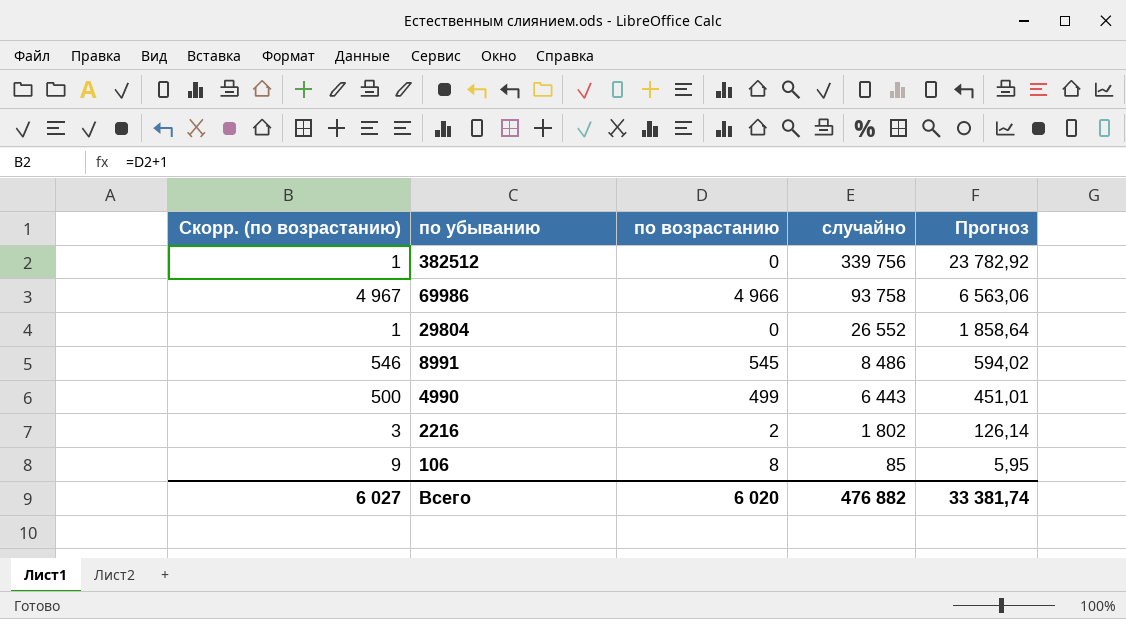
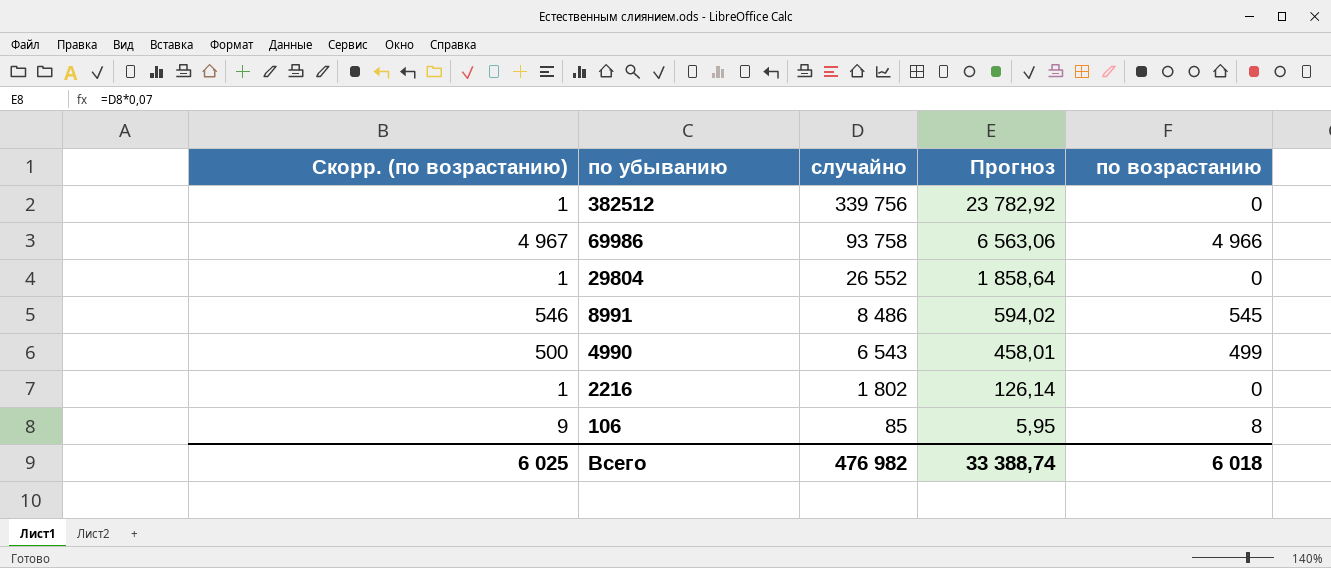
column по возрастанию | position: 3 -> 5
4990 | случайно: 6 443 -> 6 543
4990 | Прогноз: 451,01 -> 458,01
2216 | Скорр. (по возрастанию): 3 -> 1
2216 | по возрастанию: 2 -> 0
Всего | Скорр. (по возрастанию): 6 027 -> 6 025
Всего | случайно: 476 882 -> 476 982
Всего | Прогноз: 33 381,74 -> 33 388,74
Всего | по возрастанию: 6 020 -> 6 018

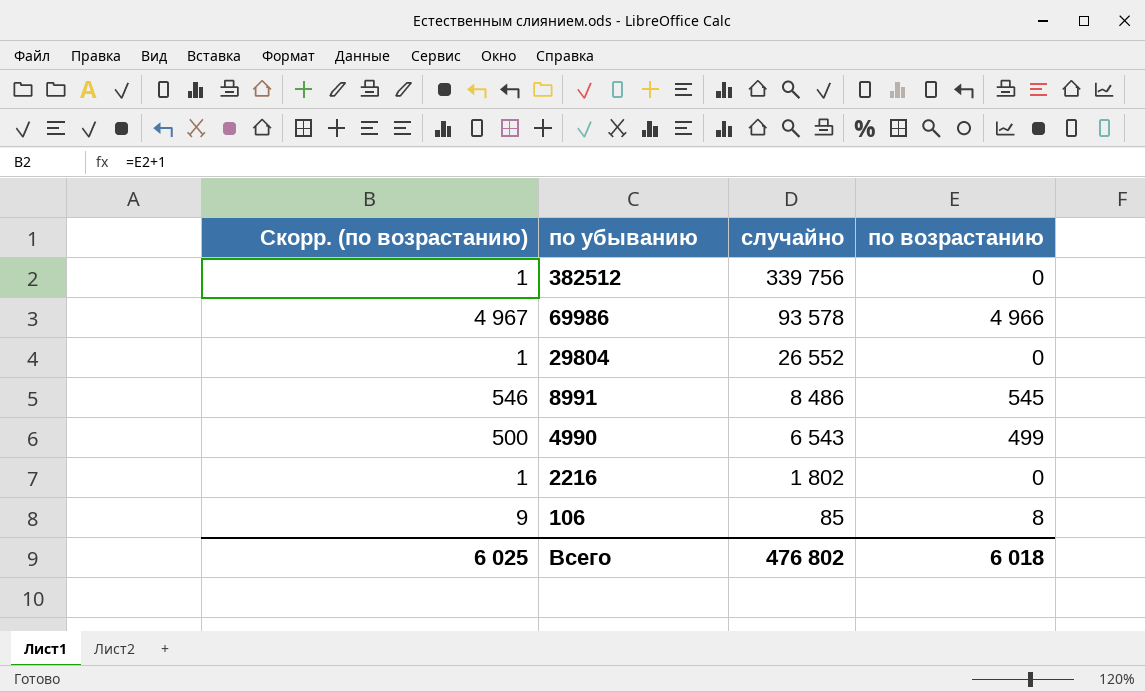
column Прогноз | formula: [случайно] * 0,07 -> none
69986 | случайно: 93 758 -> 93 578
Всего | случайно: 476 982 -> 476 802

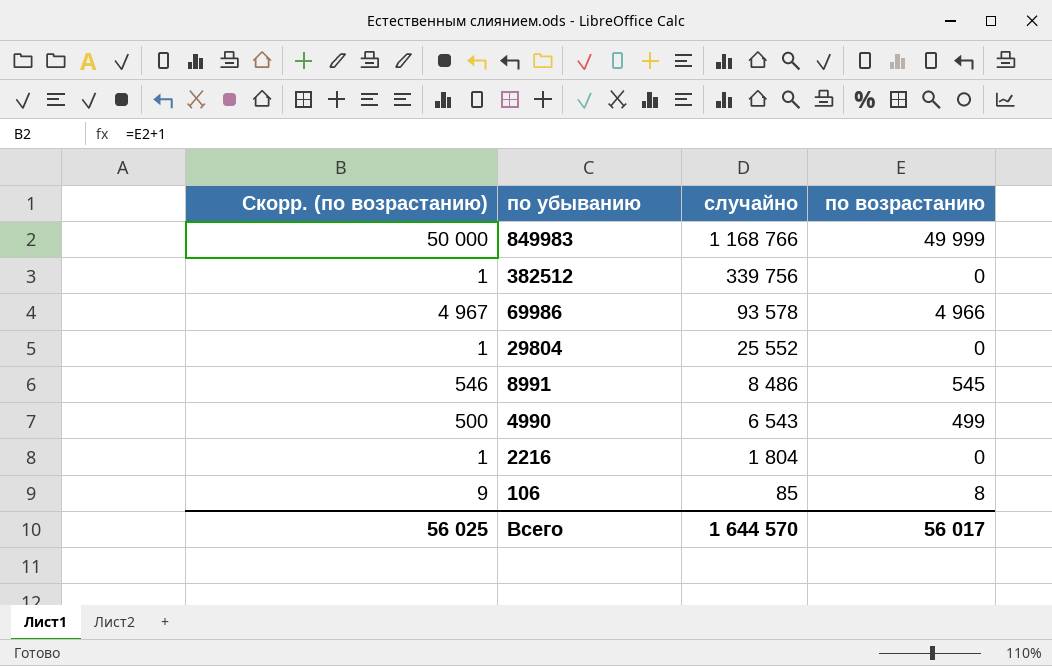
row 849983: none -> 50 000 | 1 168 766 | 49 999
29804 | случайно: 26 552 -> 25 552
2216 | случайно: 1 802 -> 1 804
Всего | Скорр. (по возрастанию): 6 025 -> 56 025
Всего | случайно: 476 802 -> 1 644 570
Всего | по возрастанию: 6 018 -> 56 017

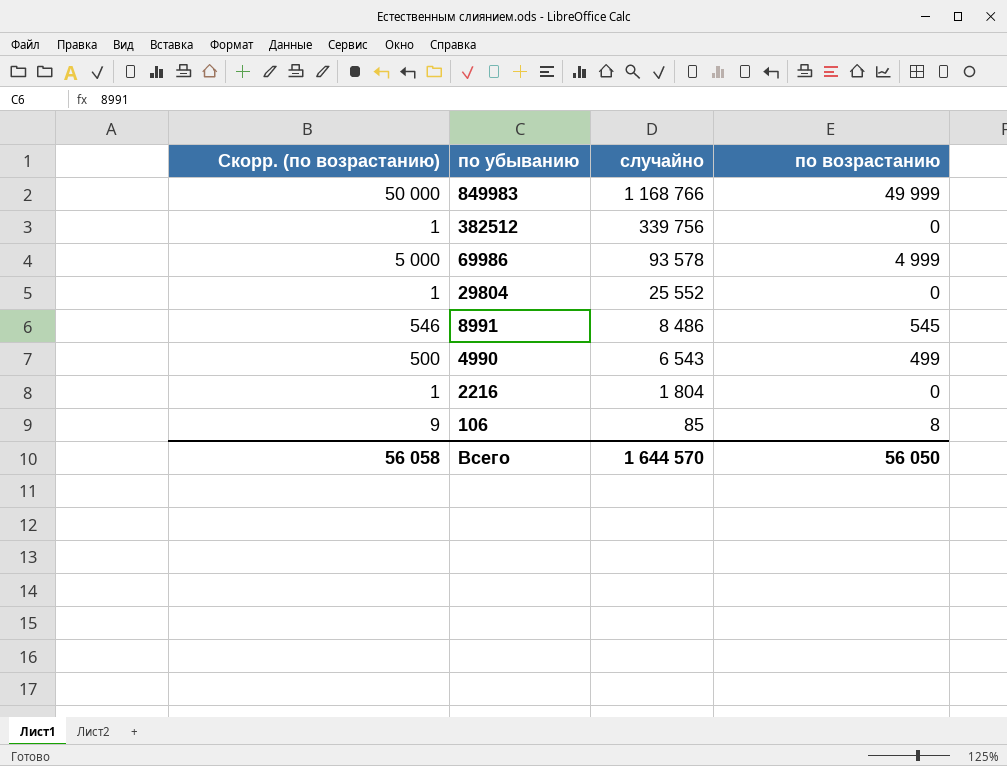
69986 | Скорр. (по возрастанию): 4 967 -> 5 000
69986 | по возрастанию: 4 966 -> 4 999
Всего | Скорр. (по возрастанию): 56 025 -> 56 058
Всего | по возрастанию: 56 017 -> 56 050

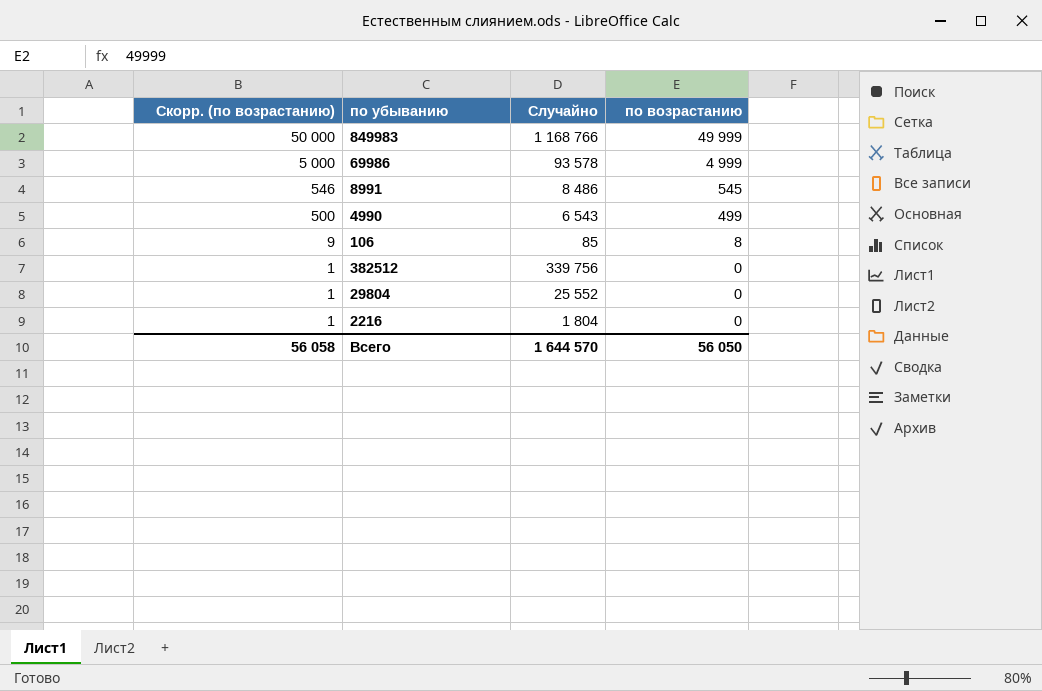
row order: по убыванию descending -> Скорр. (по возрастанию) descending
column name: случайно -> Случайно

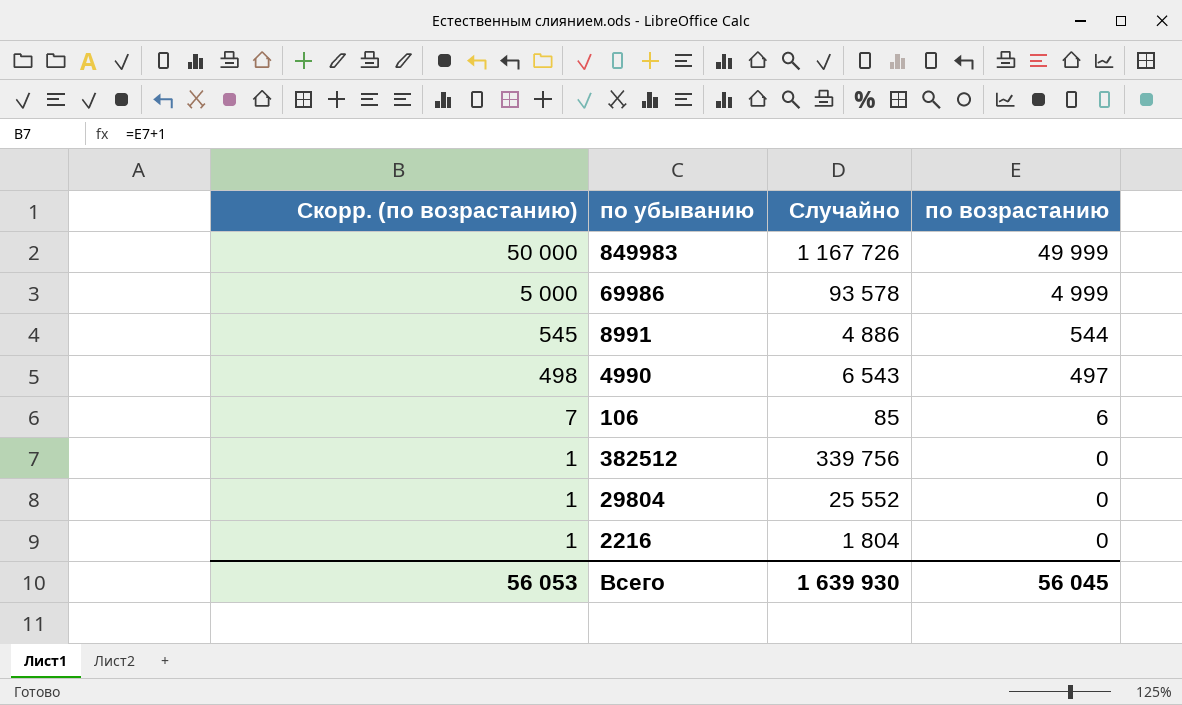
849983 | Случайно: 1 168 766 -> 1 167 726
8991 | Скорр. (по возрастанию): 546 -> 545
8991 | Случайно: 8 486 -> 4 886
8991 | по возрастанию: 545 -> 544
4990 | Скорр. (по возрастанию): 500 -> 498
4990 | по возрастанию: 499 -> 497
106 | Скорр. (по возрастанию): 9 -> 7
106 | по возрастанию: 8 -> 6
Всего | Скорр. (по возрастанию): 56 058 -> 56 053
Всего | Случайно: 1 644 570 -> 1 639 930
Всего | по возрастанию: 56 050 -> 56 045

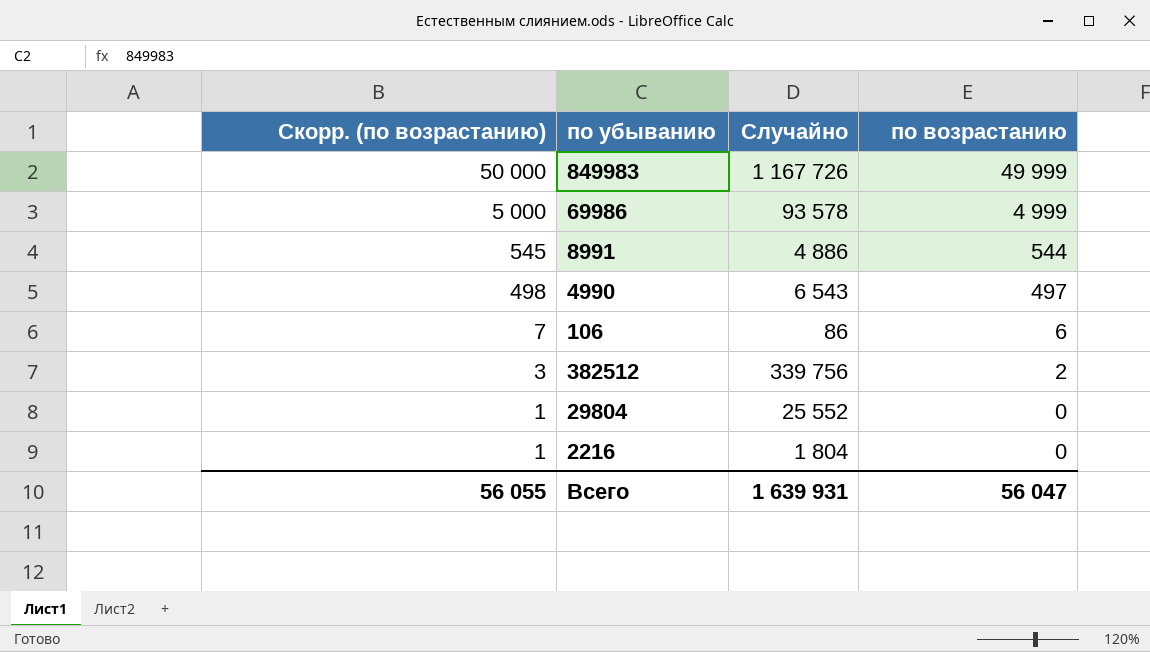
106 | Случайно: 85 -> 86
382512 | Скорр. (по возрастанию): 1 -> 3
382512 | по возрастанию: 0 -> 2
Всего | Скорр. (по возрастанию): 56 053 -> 56 055
Всего | Случайно: 1 639 930 -> 1 639 931
Всего | по возрастанию: 56 045 -> 56 047

